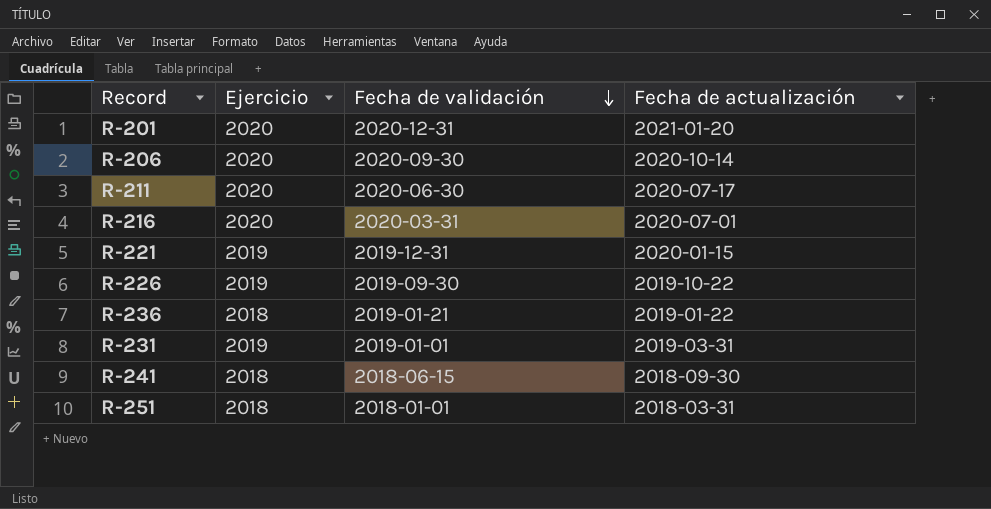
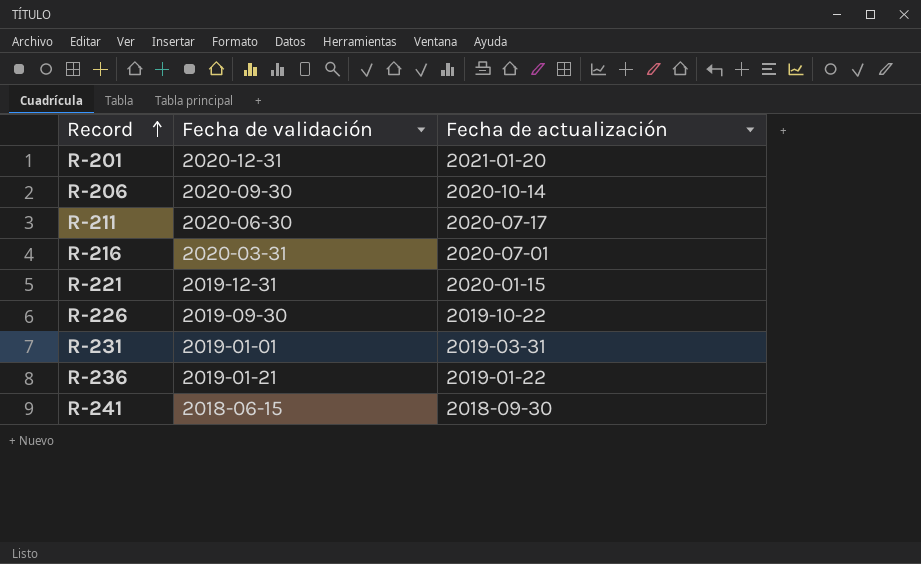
row order: Fecha de validación descending -> Record ascending
column Ejercicio | position: 2 -> none
row R-251: 2018 | 2018-01-01 | 2018-03-31 -> none

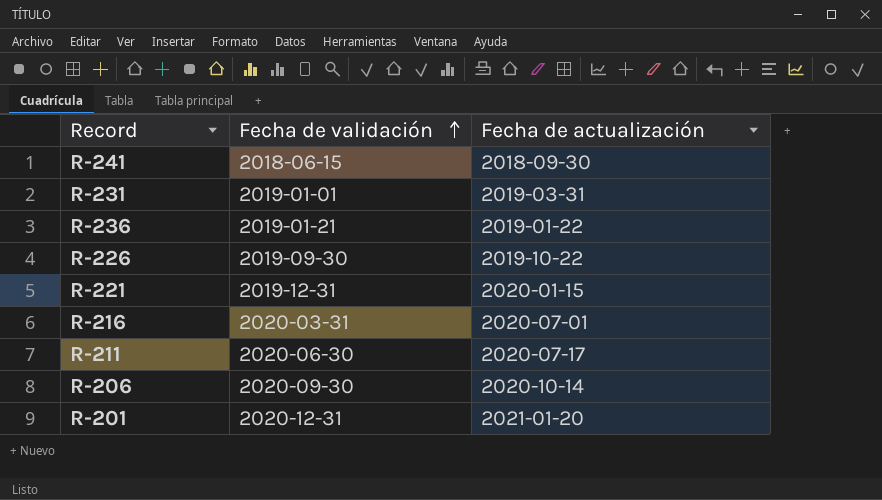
row order: Record ascending -> Fecha de validación ascending

